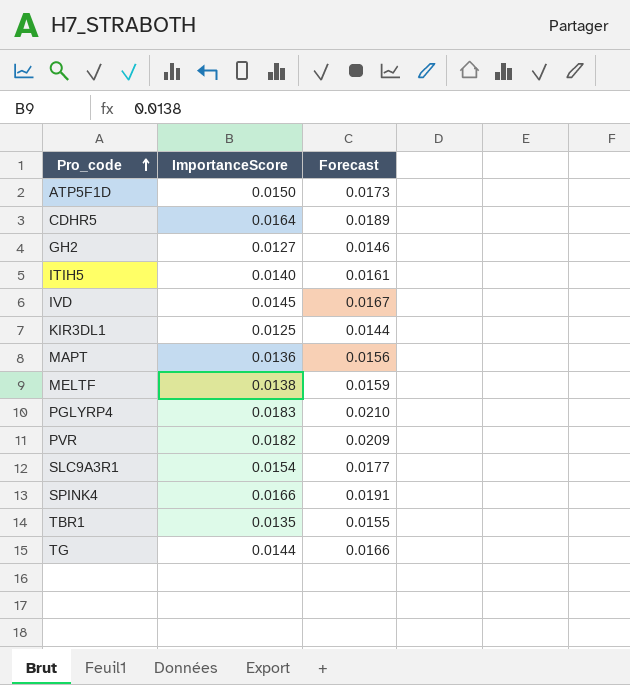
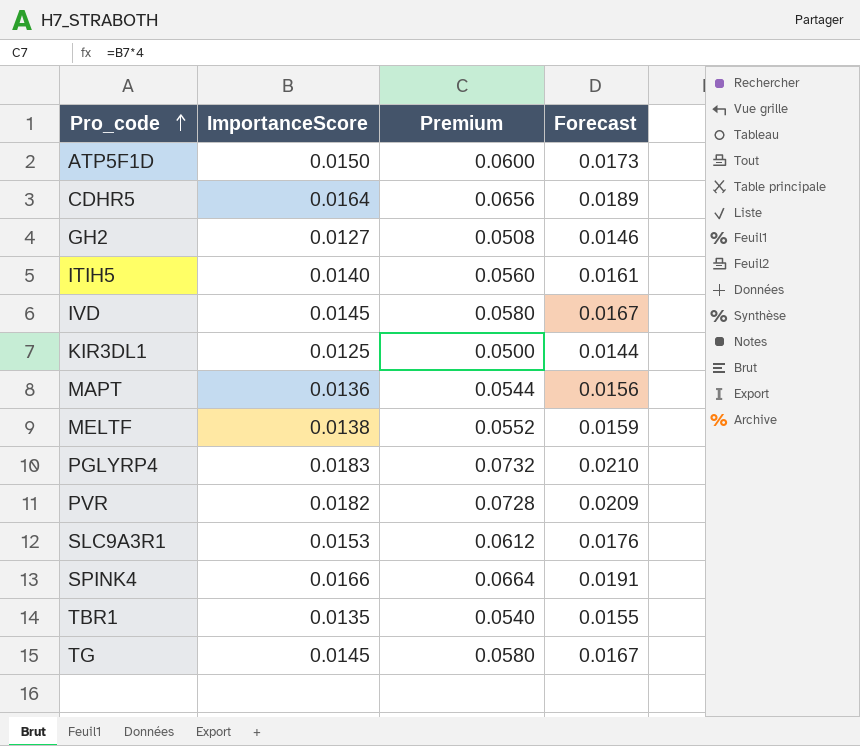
column Premium | formula: none -> [ImportanceScore] * 4
SLC9A3R1 | ImportanceScore: 0.0154 -> 0.0153
SLC9A3R1 | Forecast: 0.0177 -> 0.0176
TG | ImportanceScore: 0.0144 -> 0.0145
TG | Forecast: 0.0166 -> 0.0167

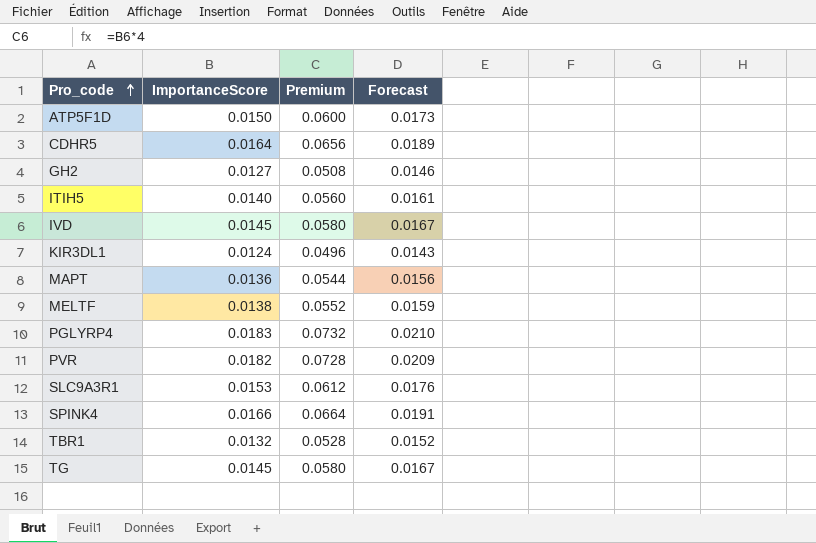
KIR3DL1 | ImportanceScore: 0.0125 -> 0.0124
KIR3DL1 | Premium: 0.0500 -> 0.0496
KIR3DL1 | Forecast: 0.0144 -> 0.0143
TBR1 | ImportanceScore: 0.0135 -> 0.0132
TBR1 | Premium: 0.0540 -> 0.0528
TBR1 | Forecast: 0.0155 -> 0.0152

